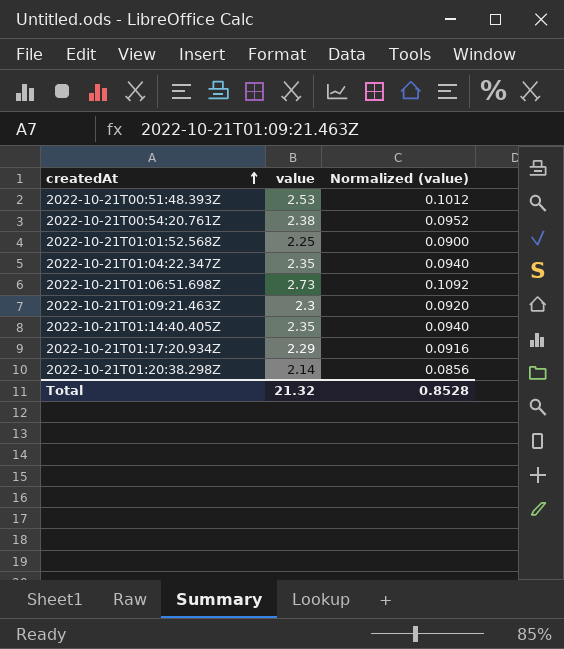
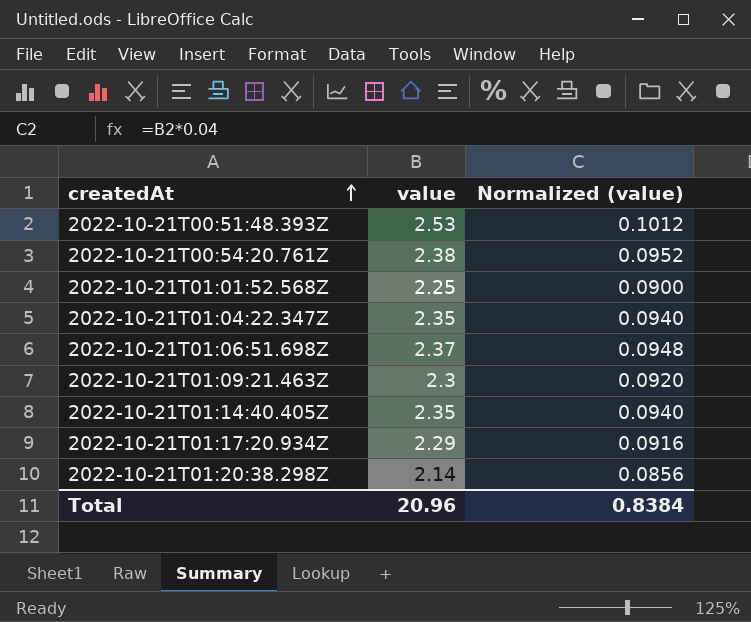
2022-10-21T01:06:51.698Z | value: 2.73 -> 2.37
2022-10-21T01:06:51.698Z | Normalized (value): 0.1092 -> 0.0948
Total | value: 21.32 -> 20.96
Total | Normalized (value): 0.8528 -> 0.8384

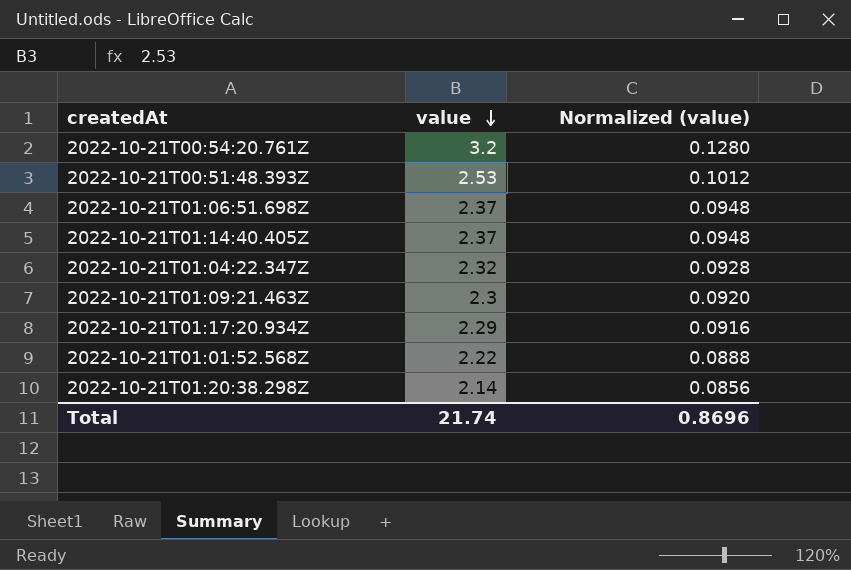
row order: createdAt ascending -> value descending
2022-10-21T00:54:20.761Z | value: 2.38 -> 3.2
2022-10-21T00:54:20.761Z | Normalized (value): 0.0952 -> 0.1280
2022-10-21T01:14:40.405Z | value: 2.35 -> 2.37
2022-10-21T01:14:40.405Z | Normalized (value): 0.0940 -> 0.0948
2022-10-21T01:04:22.347Z | value: 2.35 -> 2.32
2022-10-21T01:04:22.347Z | Normalized (value): 0.0940 -> 0.0928
2022-10-21T01:01:52.568Z | value: 2.25 -> 2.22
2022-10-21T01:01:52.568Z | Normalized (value): 0.0900 -> 0.0888
Total | value: 20.96 -> 21.74
Total | Normalized (value): 0.8384 -> 0.8696

